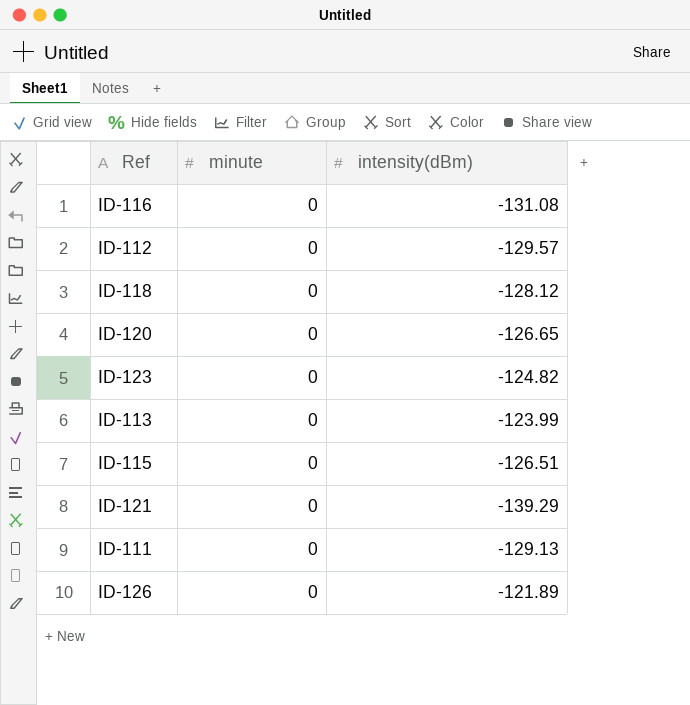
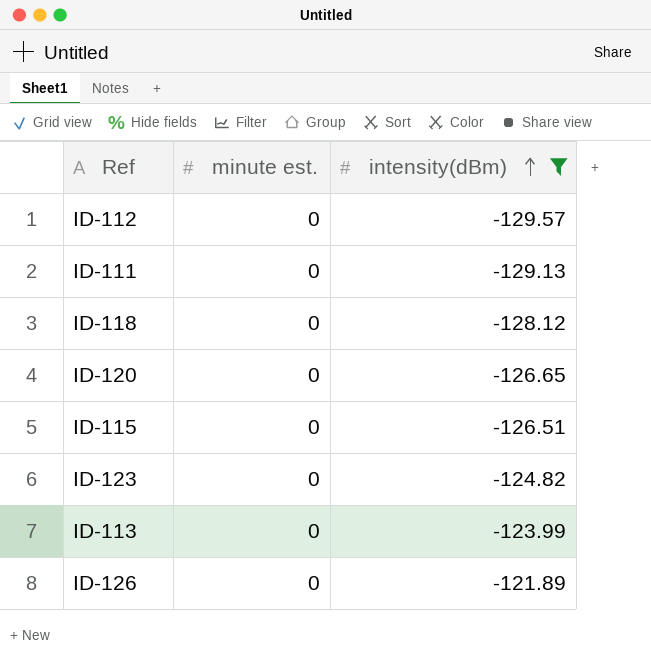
filter: none -> intensity(dBm) >= -129.57
row order: none -> intensity(dBm) ascending
column name: minute -> minute est.

